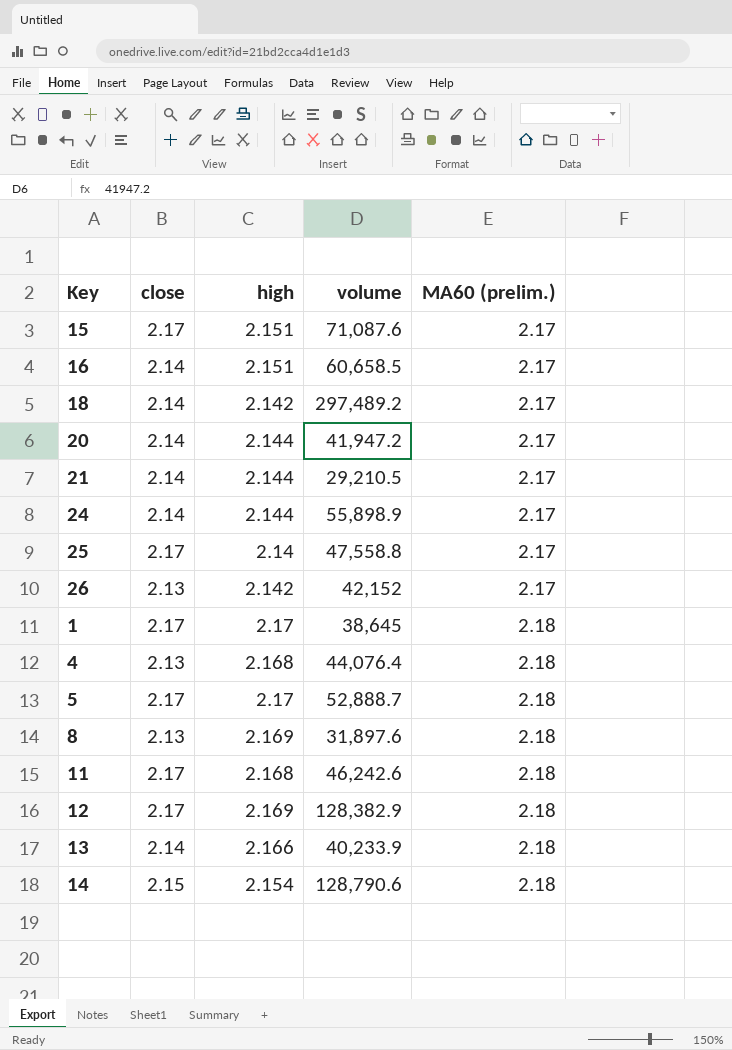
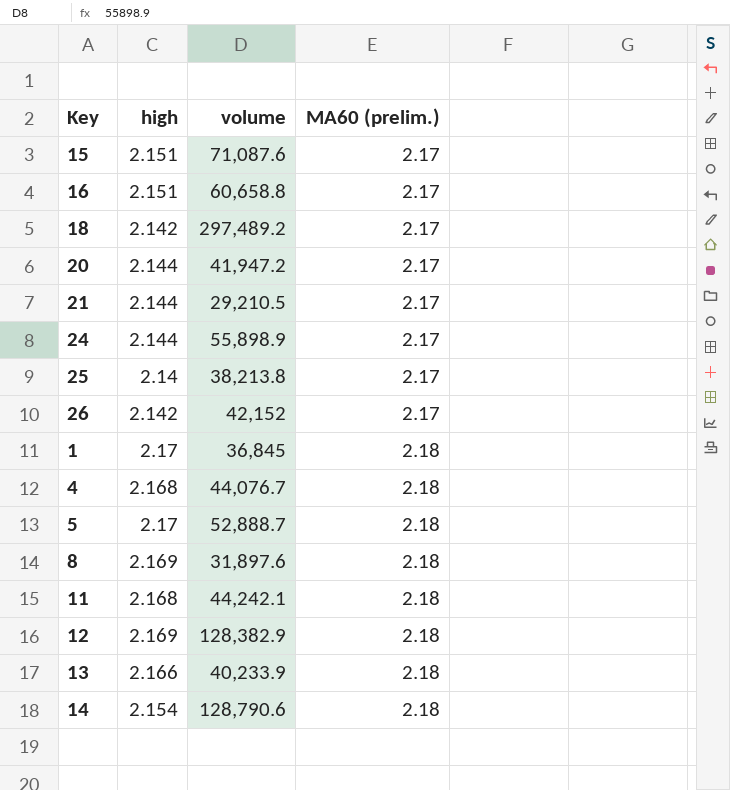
column close | position: 2 -> none
16 | volume: 60,658.5 -> 60,658.8
25 | volume: 47,558.8 -> 38,213.8
1 | volume: 38,645 -> 36,845
4 | volume: 44,076.4 -> 44,076.7
11 | volume: 46,242.6 -> 44,242.1

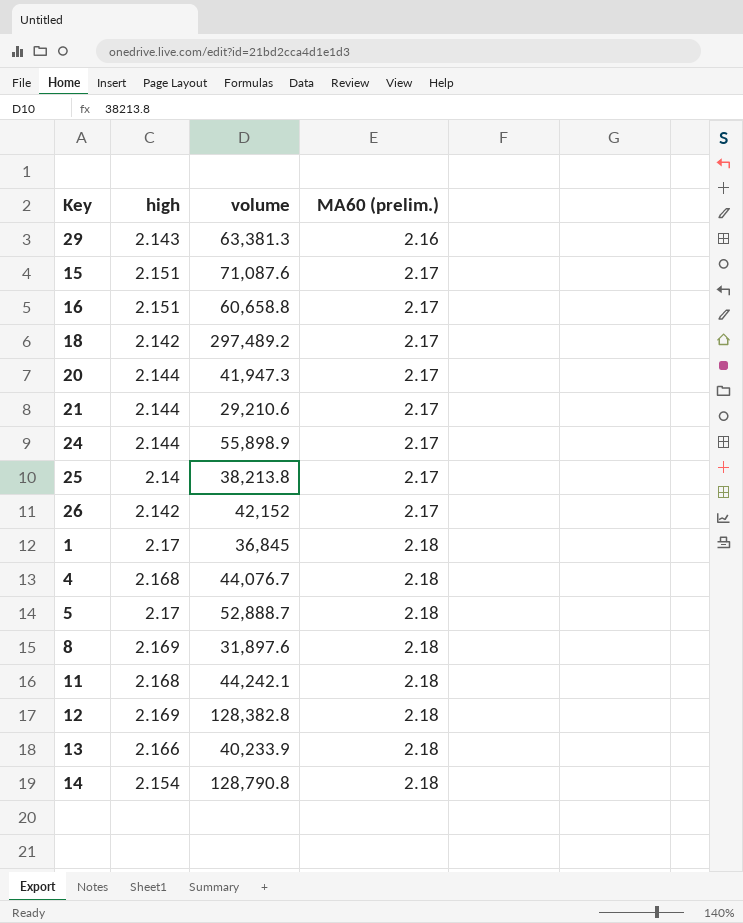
row 29: none -> 2.143 | 63,381.3 | 2.16
20 | volume: 41,947.2 -> 41,947.3
21 | volume: 29,210.5 -> 29,210.6
12 | volume: 128,382.9 -> 128,382.8
14 | volume: 128,790.6 -> 128,790.8

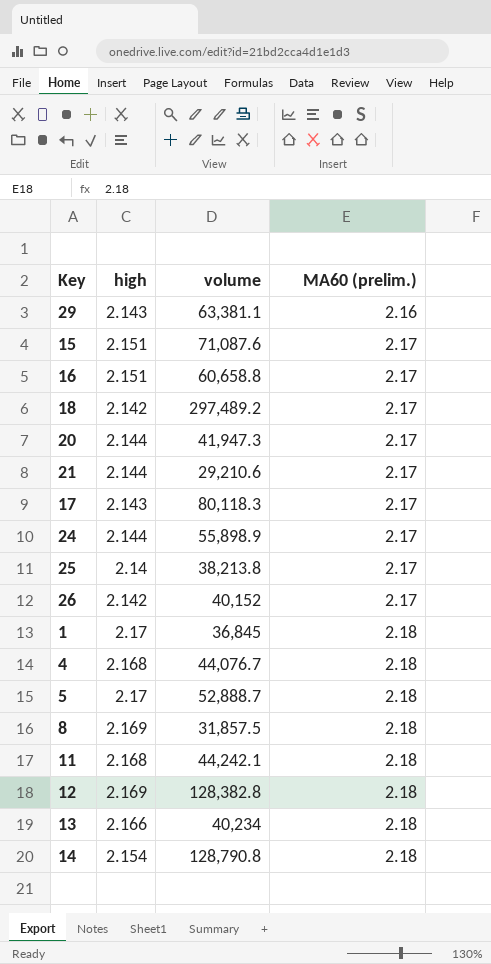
29 | volume: 63,381.3 -> 63,381.1
row 17: none -> 2.143 | 80,118.3 | 2.17
26 | volume: 42,152 -> 40,152
8 | volume: 31,897.6 -> 31,857.5
13 | volume: 40,233.9 -> 40,234

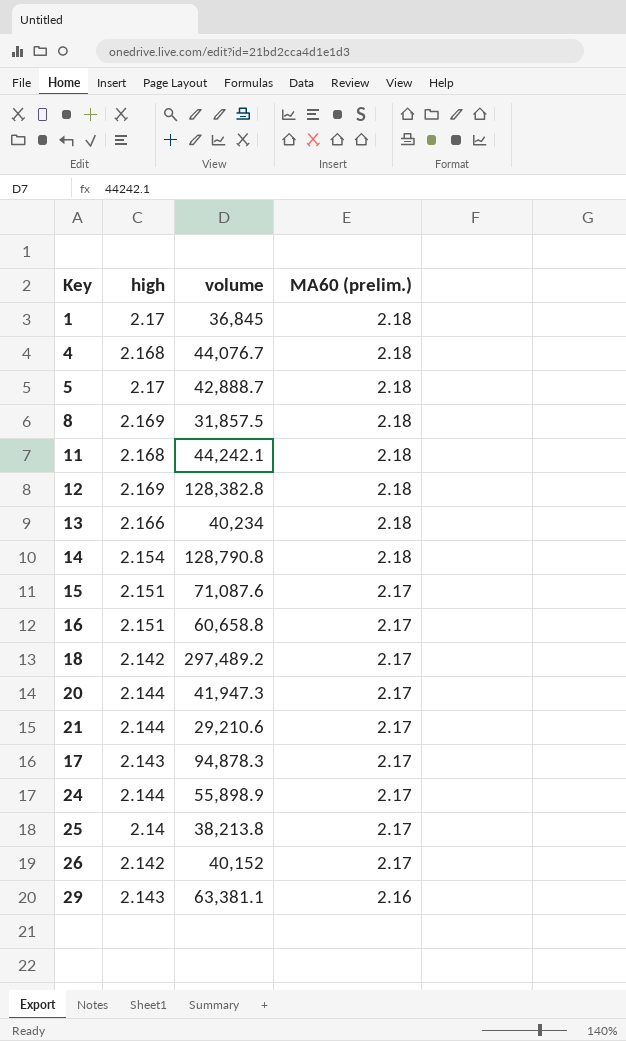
row order: MA60 (prelim.) ascending -> MA60 (prelim.) descending
5 | volume: 52,888.7 -> 42,888.7
17 | volume: 80,118.3 -> 94,878.3

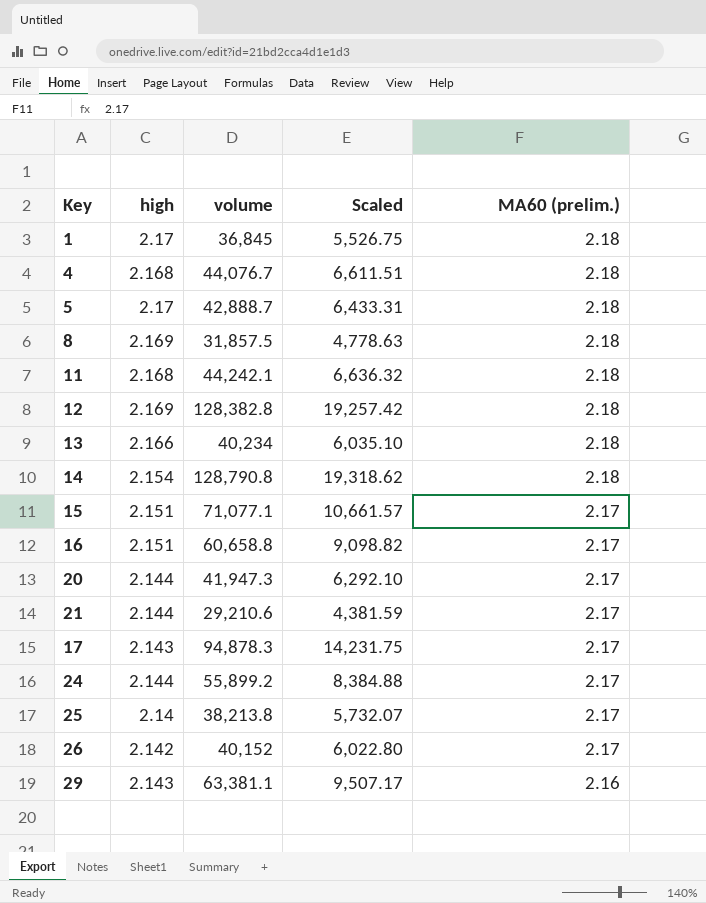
column Scaled | formula: none -> [volume] * 0.15
row 18: 2.142 | 297,489.2 | 2.17 -> none
15 | volume: 71,087.6 -> 71,077.1
24 | volume: 55,898.9 -> 55,899.2

